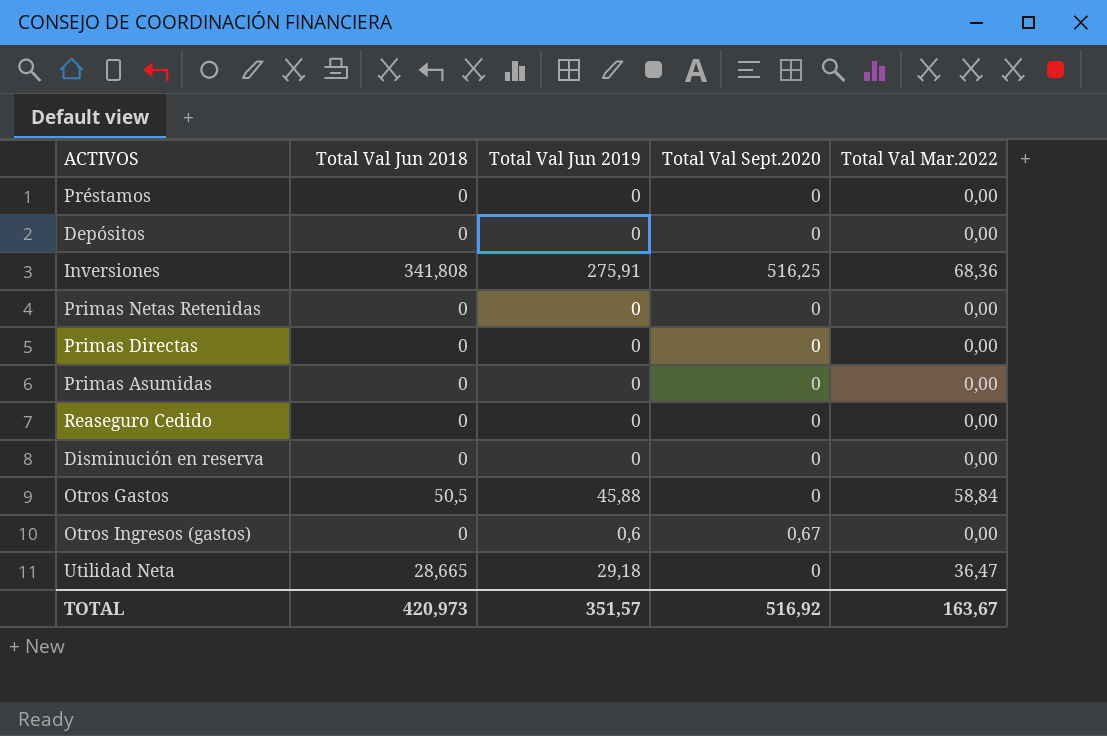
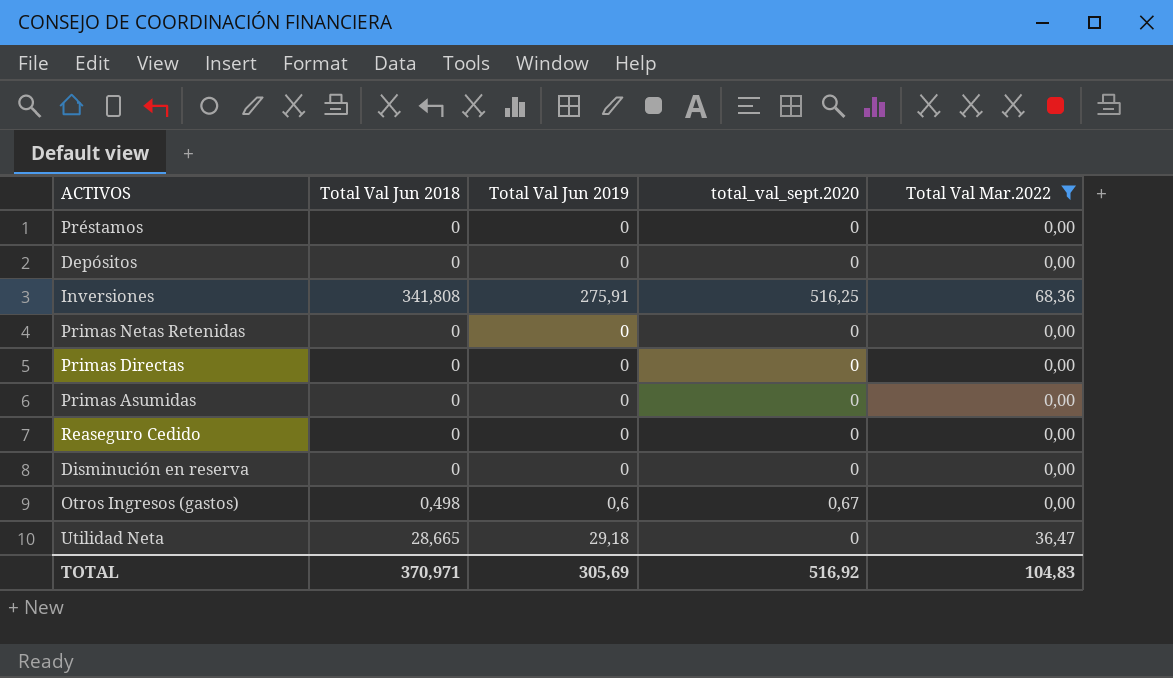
filter: none -> Total Val Mar.2022 != 58,84
column name: Total Val Sept.2020 -> total_val_sept.2020
Otros Ingresos (gastos) | Total Val Jun 2018: 0 -> 0,498
TOTAL | Total Val Jun 2018: 420,973 -> 370,971
TOTAL | Total Val Jun 2019: 351,57 -> 305,69
TOTAL | Total Val Mar.2022: 163,67 -> 104,83

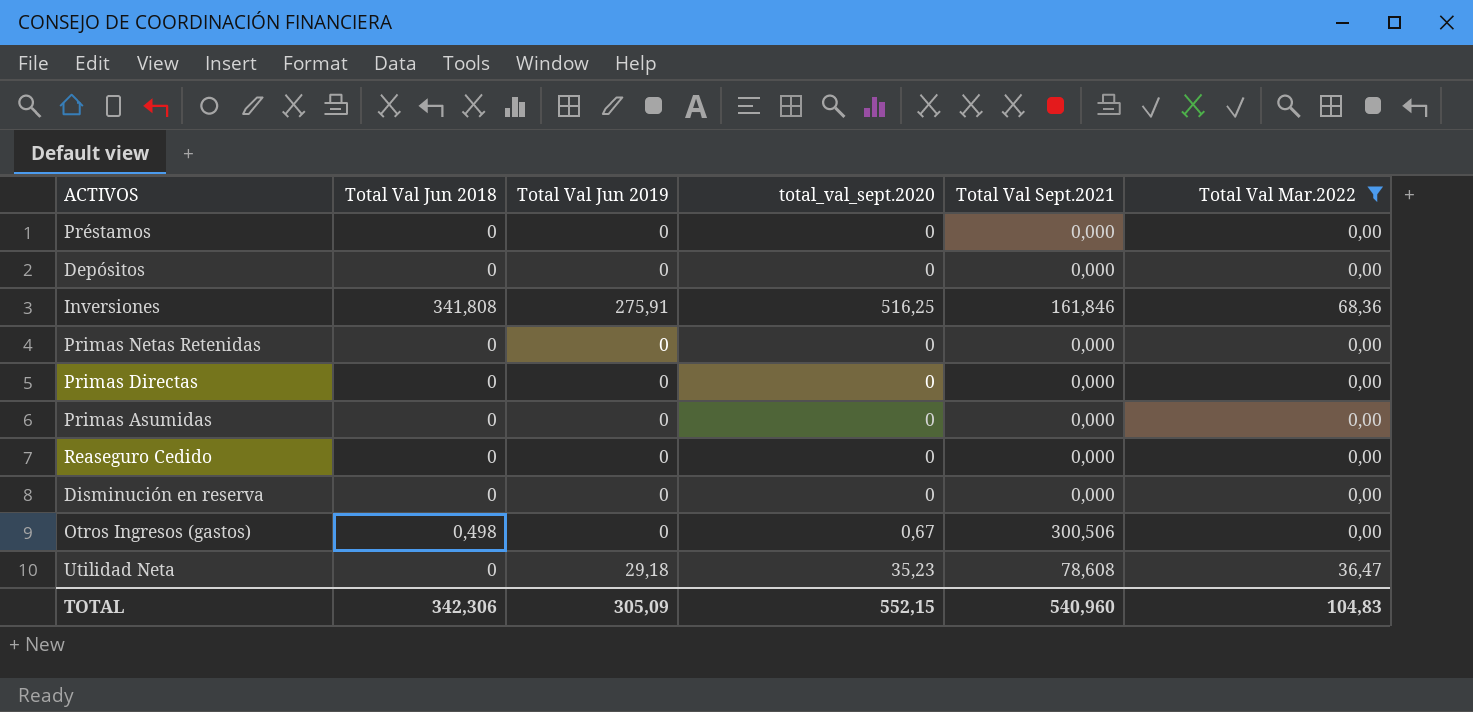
column Total Val Sept.2021 | position: none -> 5
Otros Ingresos (gastos) | Total Val Jun 2019: 0,6 -> 0
Utilidad Neta | Total Val Jun 2018: 28,665 -> 0
Utilidad Neta | total_val_sept.2020: 0 -> 35,23
TOTAL | Total Val Jun 2018: 370,971 -> 342,306
TOTAL | Total Val Jun 2019: 305,69 -> 305,09
TOTAL | total_val_sept.2020: 516,92 -> 552,15

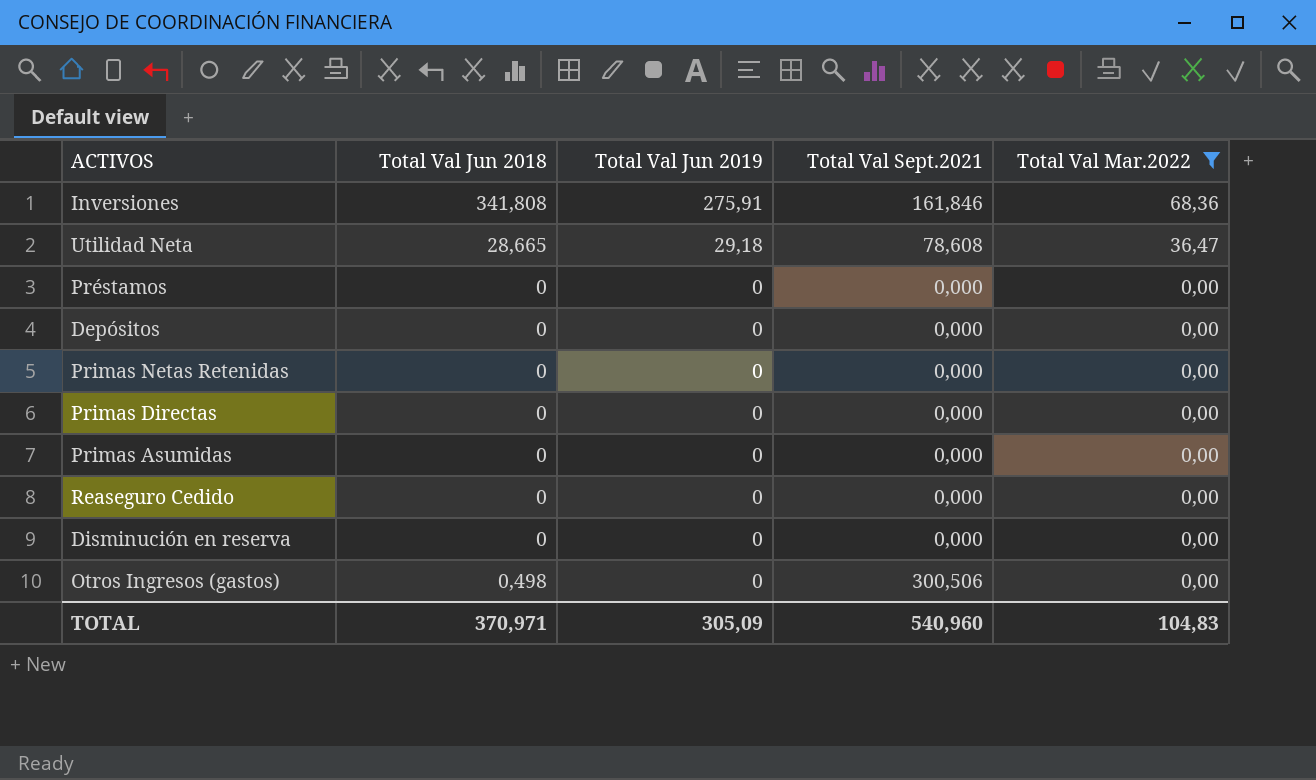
row order: none -> Total Val Jun 2019 descending
column total_val_sept.2020 | position: 4 -> none
Utilidad Neta | Total Val Jun 2018: 0 -> 28,665
TOTAL | Total Val Jun 2018: 342,306 -> 370,971

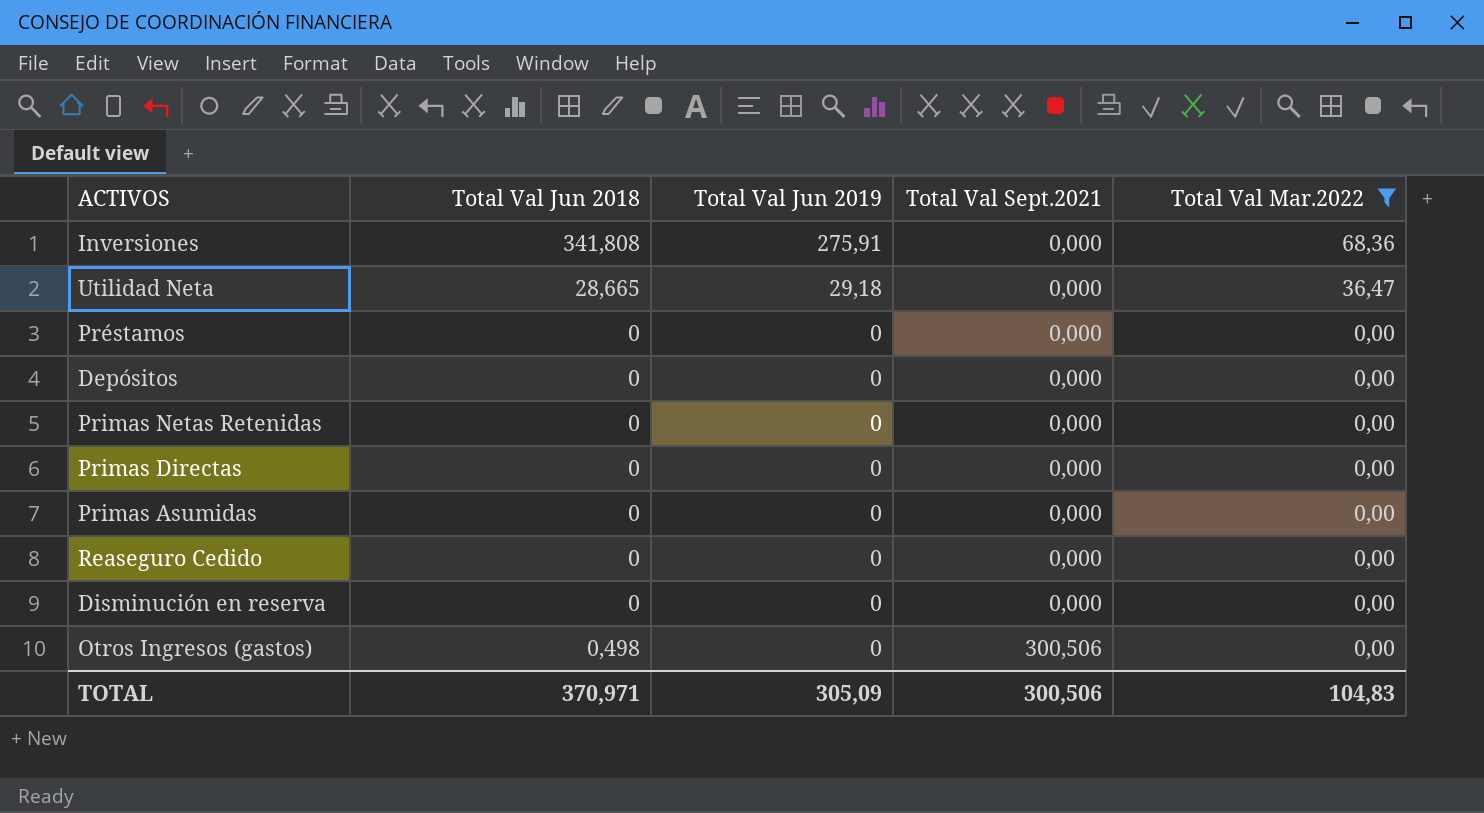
Inversiones | Total Val Sept.2021: 161,846 -> 0,000
Utilidad Neta | Total Val Sept.2021: 78,608 -> 0,000
TOTAL | Total Val Sept.2021: 540,960 -> 300,506

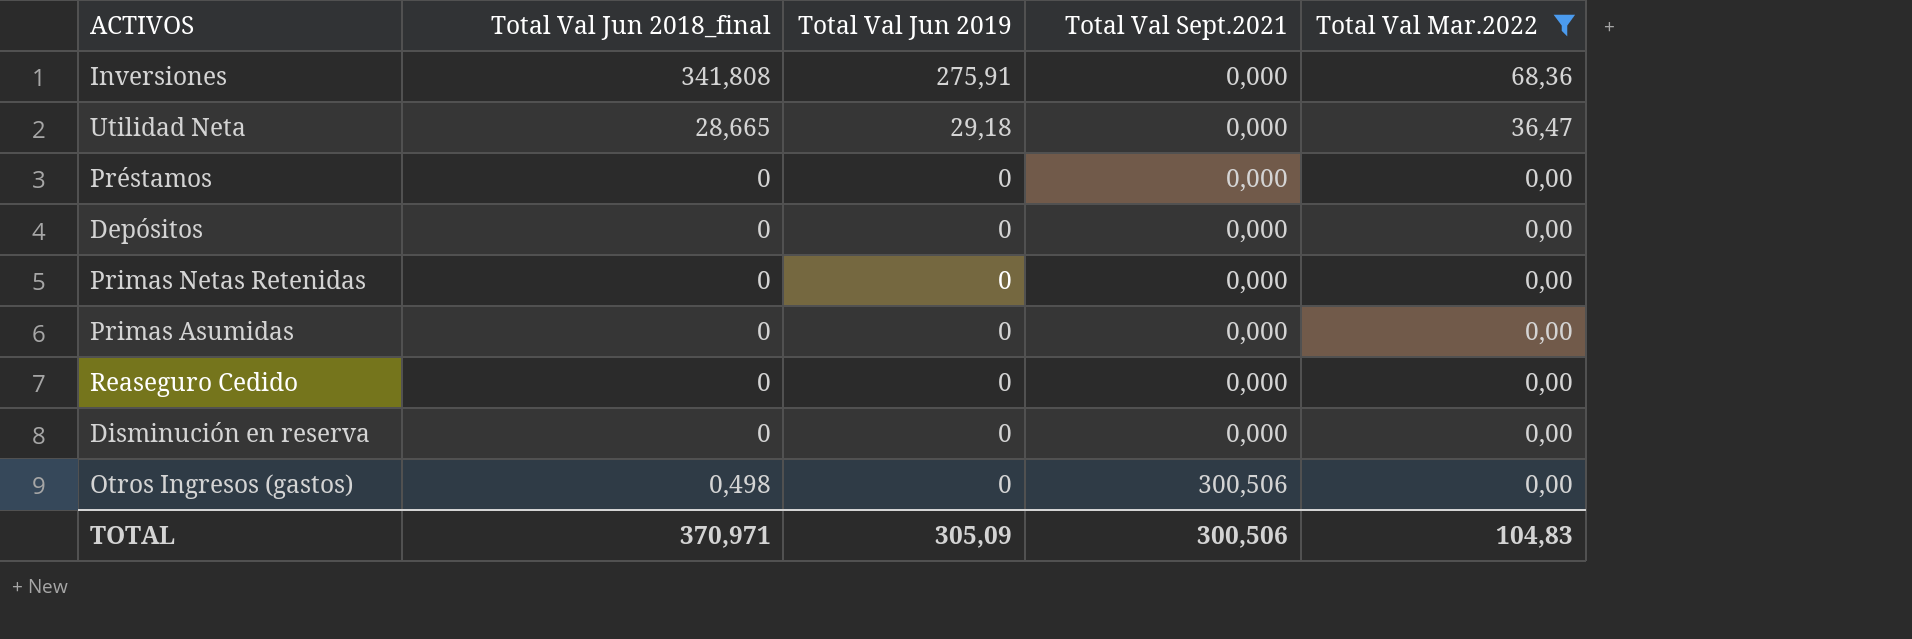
column name: Total Val Jun 2018 -> Total Val Jun 2018_final
row Primas Directas: 0 | 0 | 0,000 | 0,00 -> none

